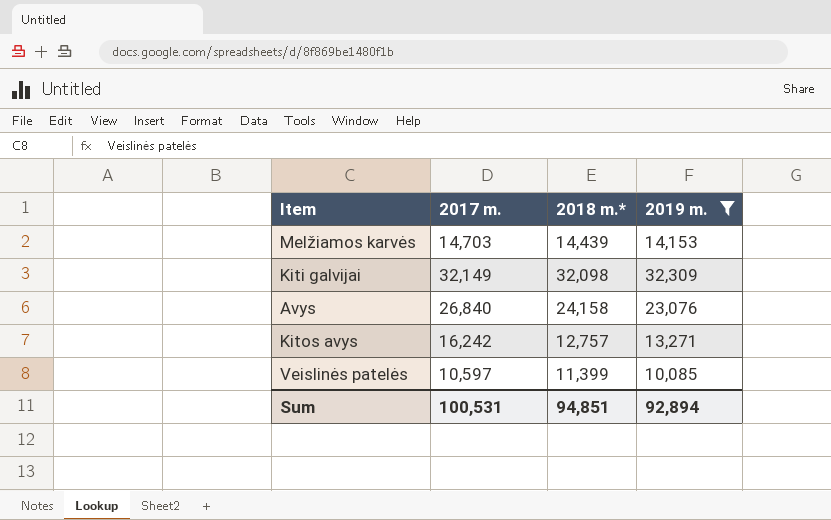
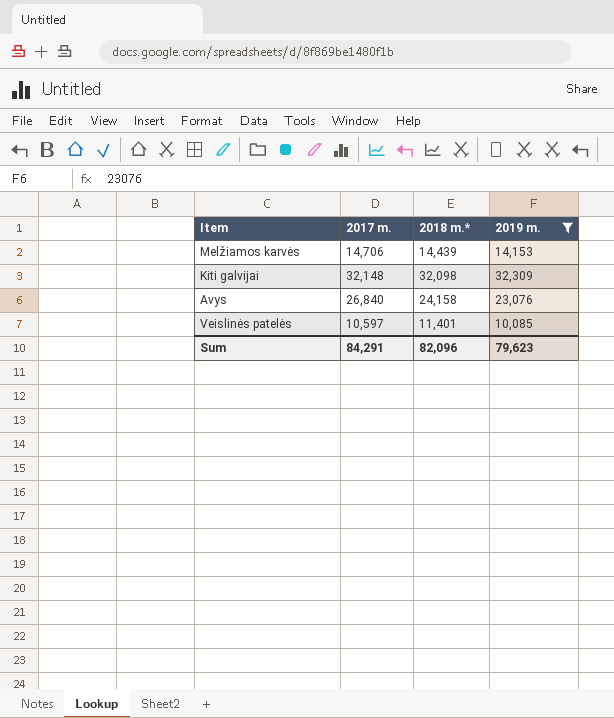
row Kitos avys: 16,242 | 12,757 | 13,271 -> none
Melžiamos karvės | 2017 m.: 14,703 -> 14,706
Kiti galvijai | 2017 m.: 32,149 -> 32,148
Veislinės patelės | 2018 m.*: 11,399 -> 11,401
Sum | 2017 m.: 100,531 -> 84,291
Sum | 2018 m.*: 94,851 -> 82,096
Sum | 2019 m.: 92,894 -> 79,623

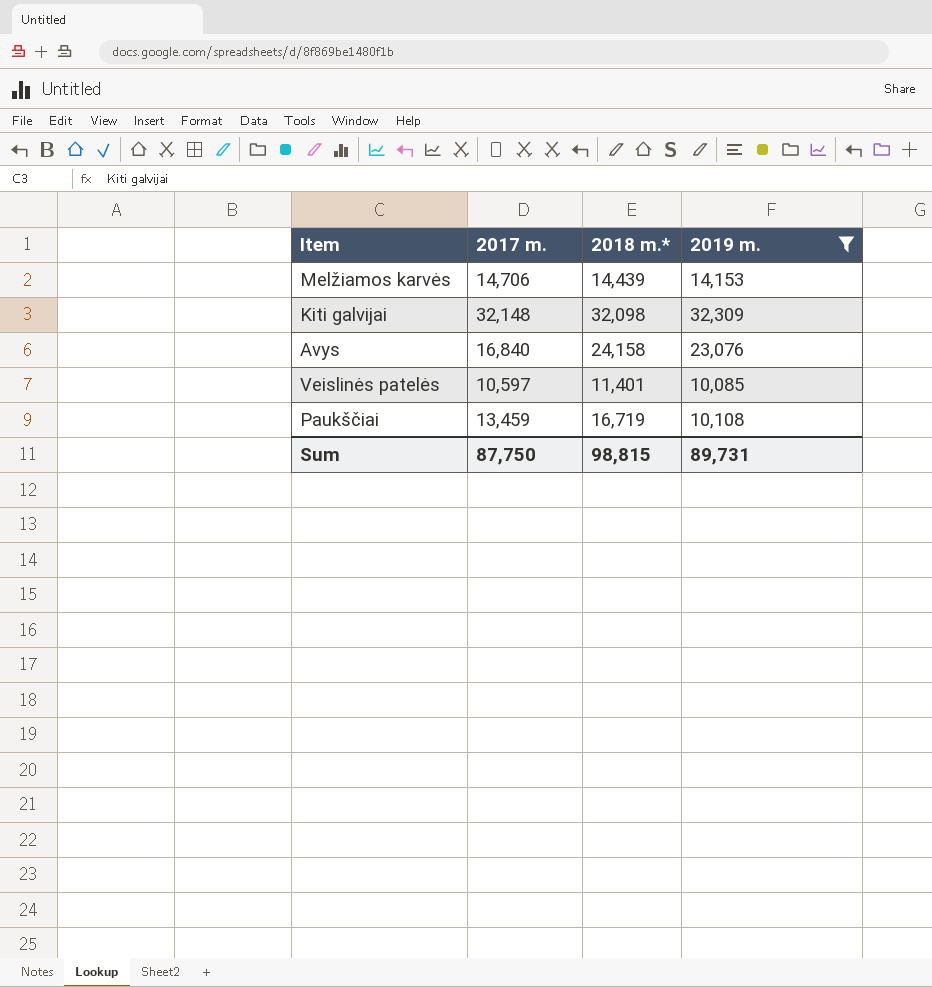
Avys | 2017 m.: 26,840 -> 16,840
row Paukščiai: none -> 13,459 | 16,719 | 10,108
Sum | 2017 m.: 84,291 -> 87,750
Sum | 2018 m.*: 82,096 -> 98,815
Sum | 2019 m.: 79,623 -> 89,731

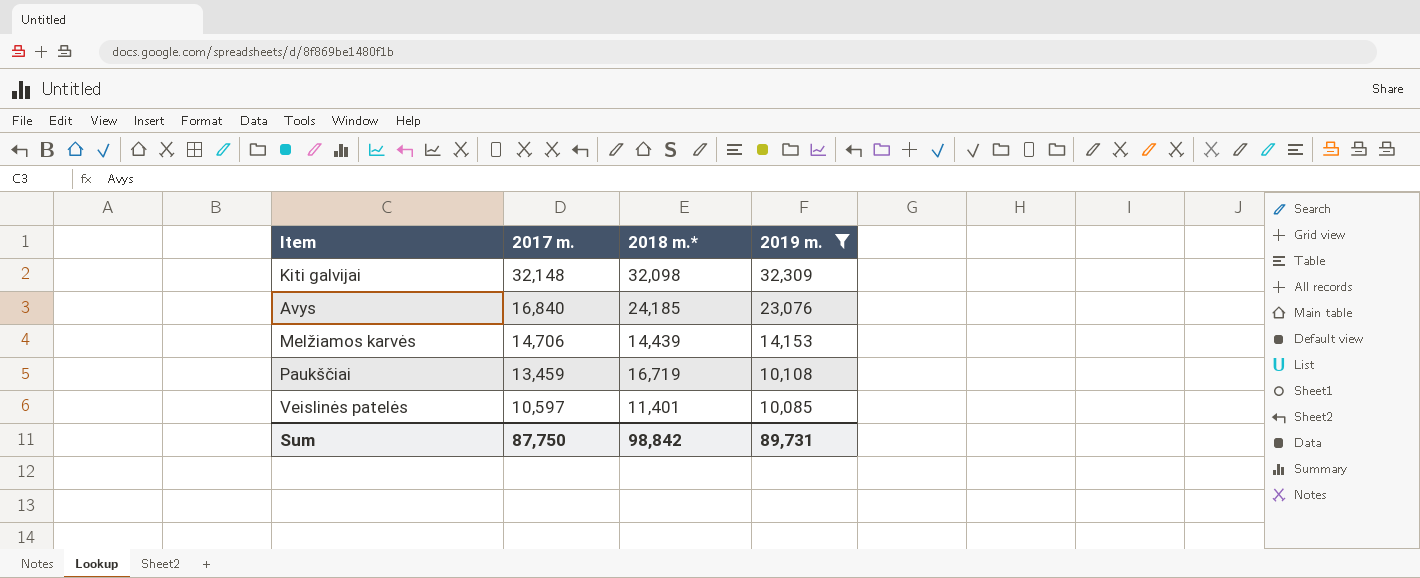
row order: none -> 2017 m. descending
Avys | 2018 m.*: 24,158 -> 24,185
Sum | 2018 m.*: 98,815 -> 98,842

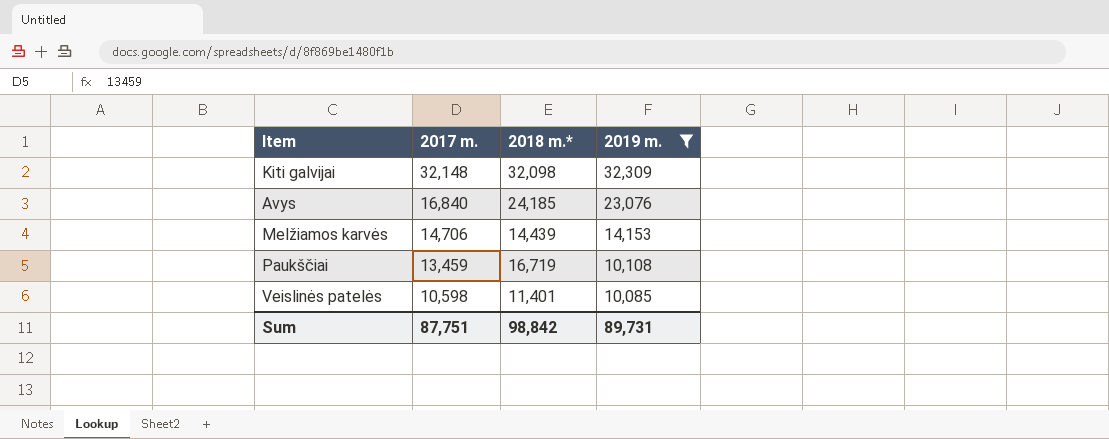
Veislinės patelės | 2017 m.: 10,597 -> 10,598
Sum | 2017 m.: 87,750 -> 87,751

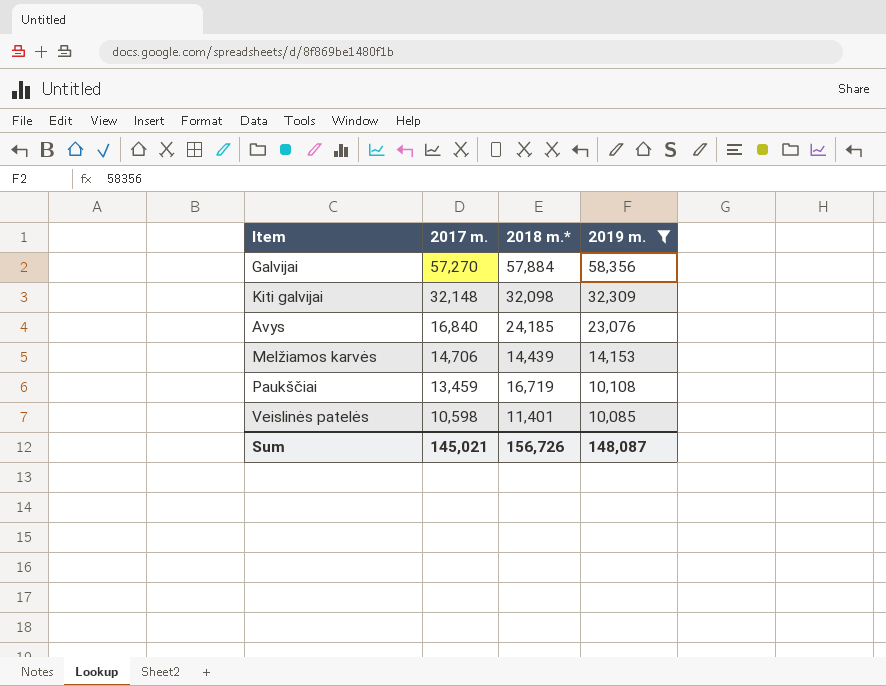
row Galvijai: none -> 57,270 | 57,884 | 58,356
Sum | 2017 m.: 87,751 -> 145,021
Sum | 2018 m.*: 98,842 -> 156,726
Sum | 2019 m.: 89,731 -> 148,087

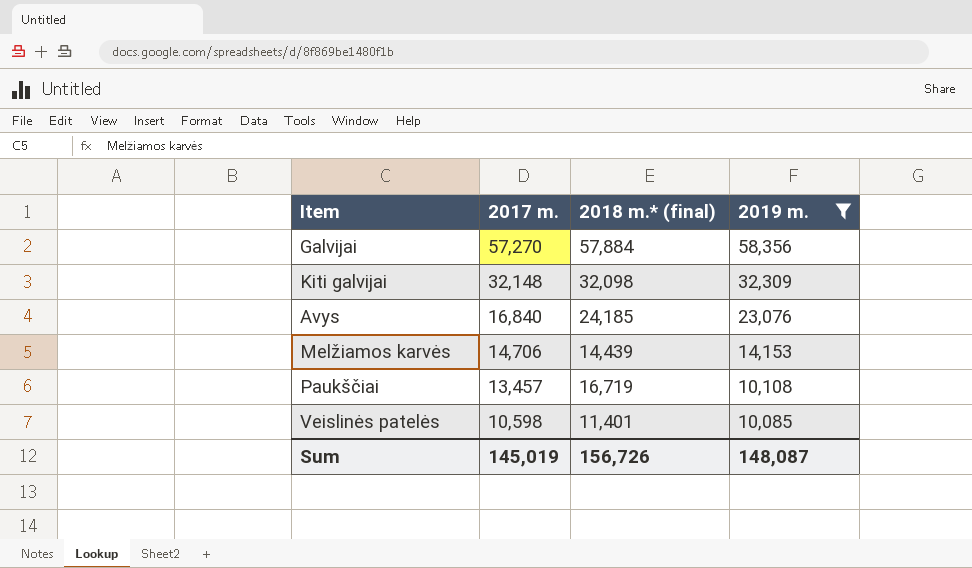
column name: 2018 m.* -> 2018 m.* (final)
Paukščiai | 2017 m.: 13,459 -> 13,457
Sum | 2017 m.: 145,021 -> 145,019

